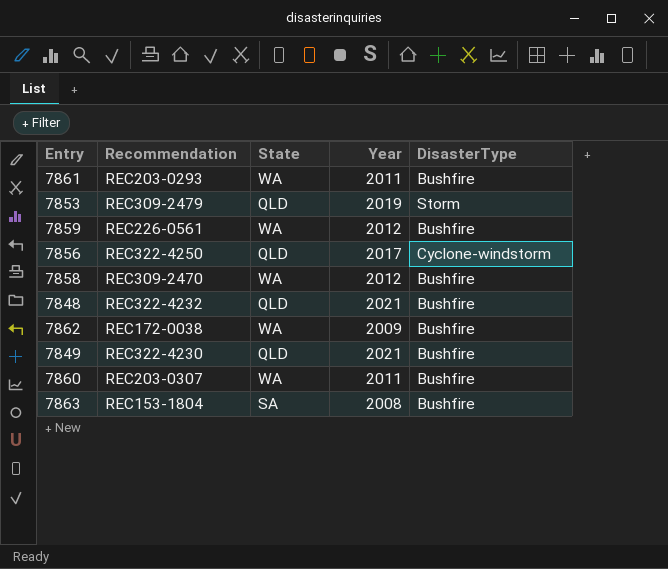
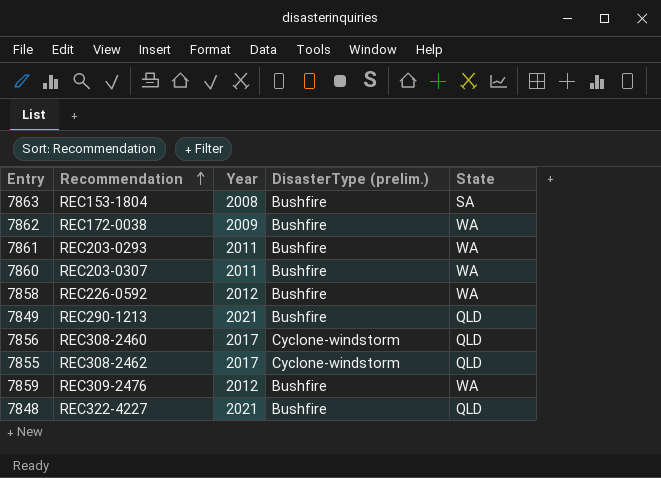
row order: none -> Recommendation ascending
column name: DisasterType -> DisasterType (prelim.)
column State | position: 3 -> 5
row 7853: REC309-2479 | QLD | 2019 | Storm -> none
7858 | Recommendation: REC309-2470 -> REC226-0592
7849 | Recommendation: REC322-4230 -> REC290-1213
7856 | Recommendation: REC322-4250 -> REC308-2460
row 7855: none -> REC308-2462 | 2017 | Cyclone-windstorm | QLD
7859 | Recommendation: REC226-0561 -> REC309-2476
7848 | Recommendation: REC322-4232 -> REC322-4227

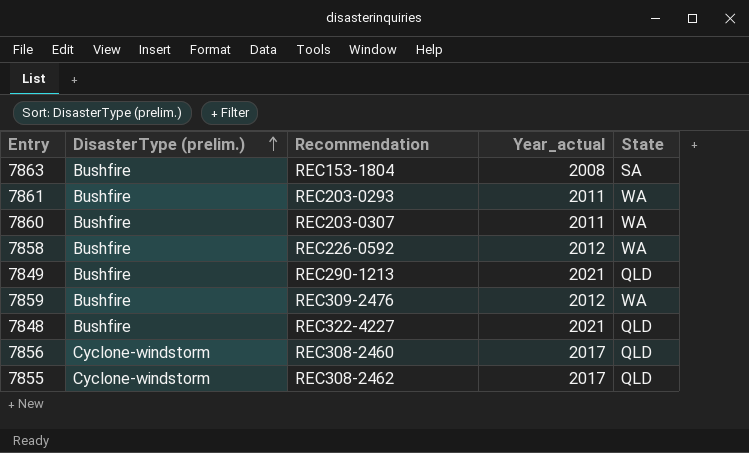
row order: Recommendation ascending -> DisasterType (prelim.) ascending
column DisasterType (prelim.) | position: 4 -> 2
column name: Year -> Year_actual
row 7862: REC172-0038 | 2009 | Bushfire | WA -> none

